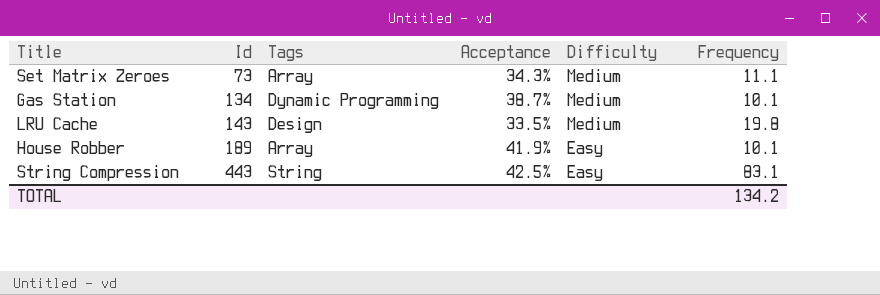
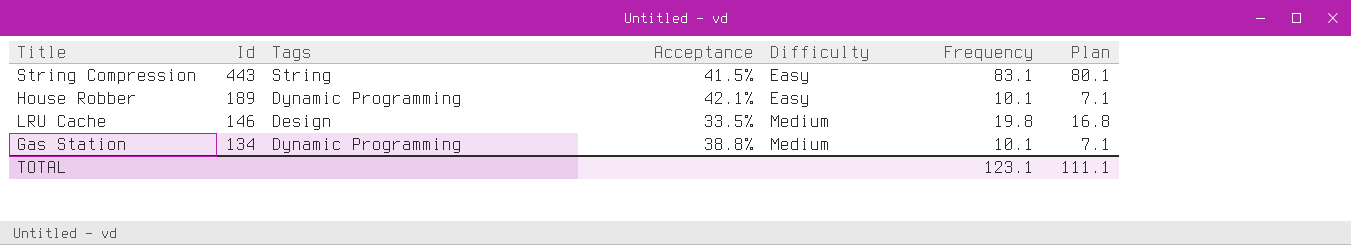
row order: Id ascending -> Id descending
column Plan | formula: none -> [Frequency] - 3
row Set Matrix Zeroes: 73 | Array | 34.3% | Medium | 11.1 -> none
String Compression | Acceptance: 42.5% -> 41.5%
House Robber | Tags: Array -> Dynamic Programming
House Robber | Acceptance: 41.9% -> 42.1%
LRU Cache | Id: 143 -> 146
Gas Station | Acceptance: 38.7% -> 38.8%
TOTAL | Frequency: 134.2 -> 123.1

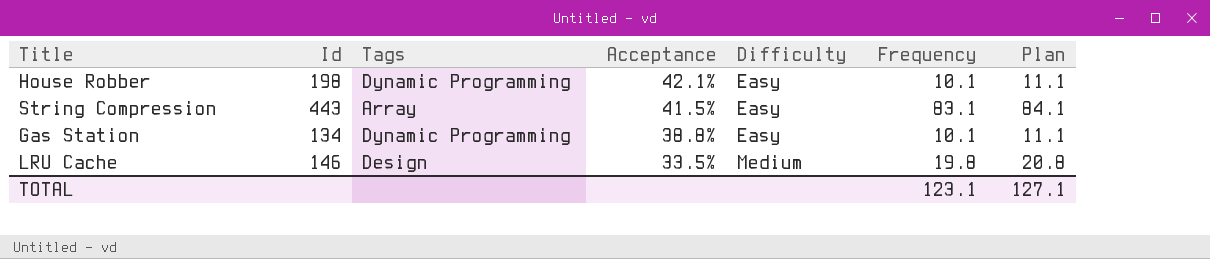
row order: Id descending -> Acceptance descending
column Plan | formula: [Frequency] - 3 -> [Frequency] + 1
House Robber | Id: 189 -> 198
String Compression | Tags: String -> Array
Gas Station | Difficulty: Medium -> Easy
TOTAL | Plan: 111.1 -> 127.1

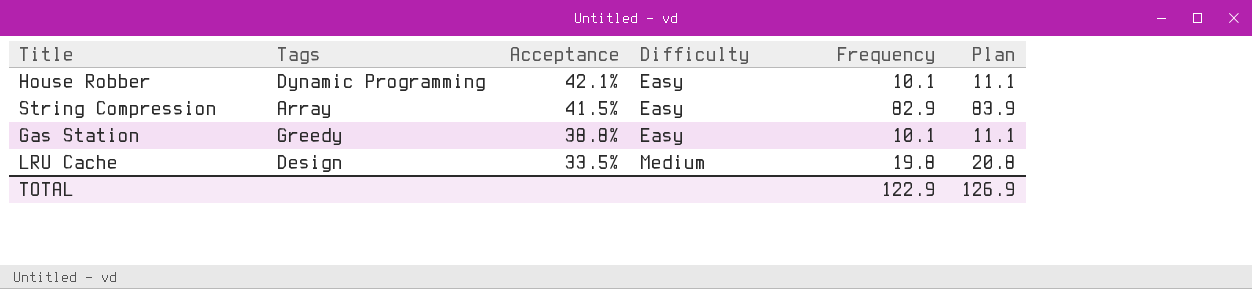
column Id | position: 2 -> none
String Compression | Frequency: 83.1 -> 82.9
String Compression | Plan: 84.1 -> 83.9
Gas Station | Tags: Dynamic Programming -> Greedy
TOTAL | Frequency: 123.1 -> 122.9
TOTAL | Plan: 127.1 -> 126.9

